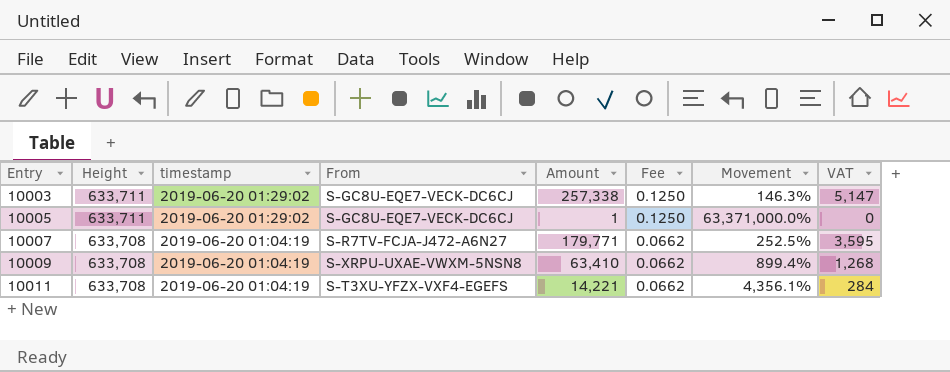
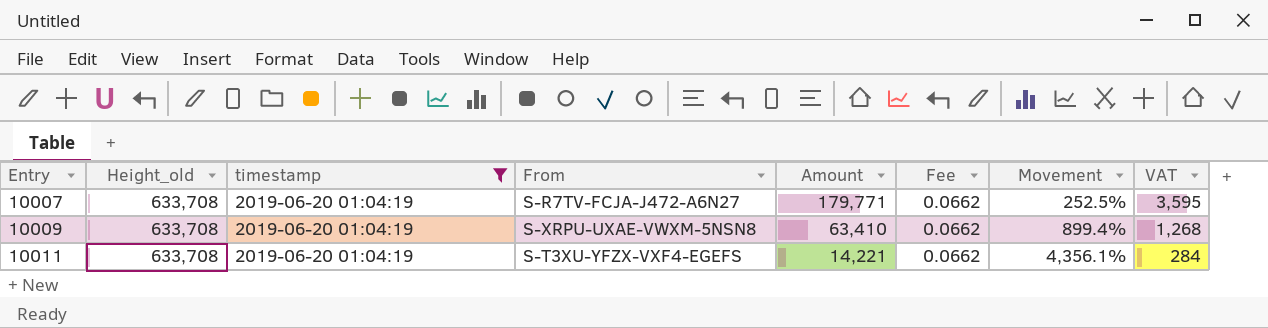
filter: none -> timestamp = 2019-06-20 01:04:19
column name: Height -> Height_old

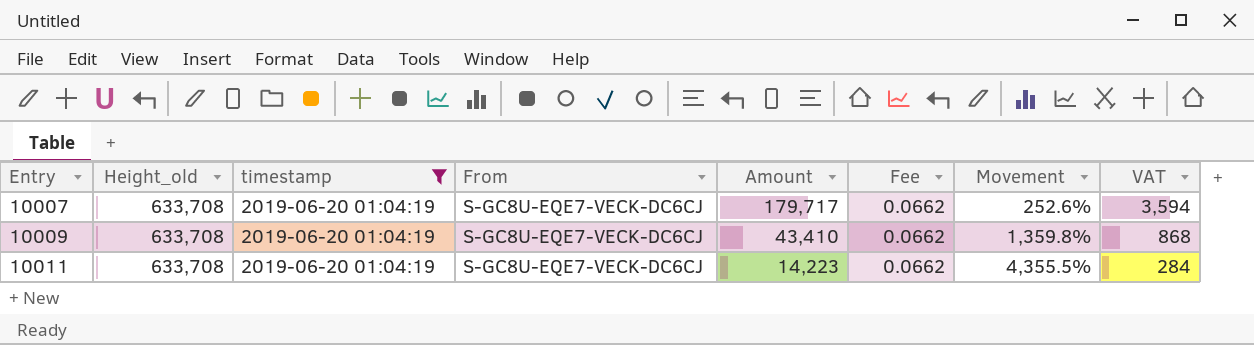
10007 | From: S-R7TV-FCJA-J472-A6N27 -> S-GC8U-EQE7-VECK-DC6CJ
10007 | Amount: 179,771 -> 179,717
10007 | Movement: 252.5% -> 252.6%
10007 | VAT: 3,595 -> 3,594
10009 | From: S-XRPU-UXAE-VWXM-5NSN8 -> S-GC8U-EQE7-VECK-DC6CJ
10009 | Amount: 63,410 -> 43,410
10009 | Movement: 899.4% -> 1,359.8%
10009 | VAT: 1,268 -> 868
10011 | From: S-T3XU-YFZX-VXF4-EGEFS -> S-GC8U-EQE7-VECK-DC6CJ
10011 | Amount: 14,221 -> 14,223
10011 | Movement: 4,356.1% -> 4,355.5%

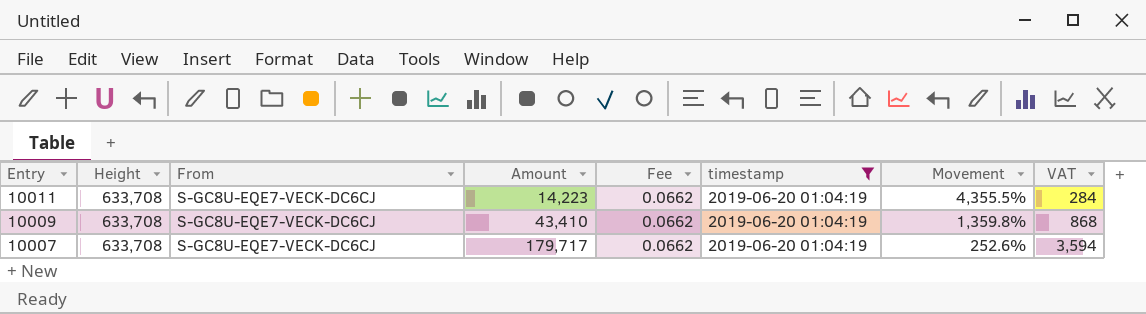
row order: Entry ascending -> Entry descending
column name: Height_old -> Height
column timestamp | position: 3 -> 6

